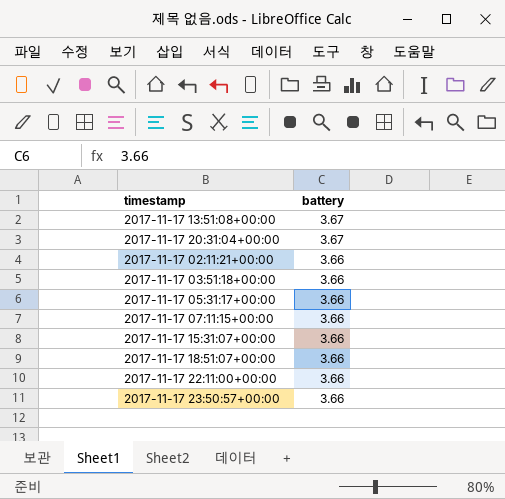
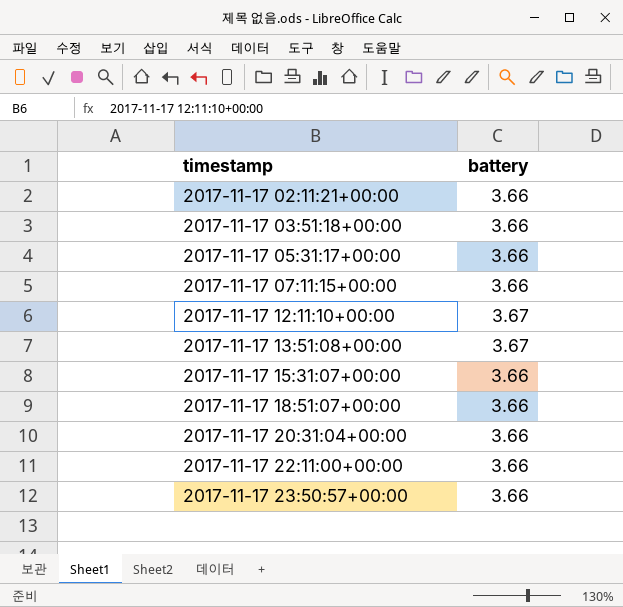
row order: battery descending -> timestamp ascending
row 2017-11-17 12:11:10+00:00: none -> 3.67
2017-11-17 20:31:04+00:00 | battery: 3.67 -> 3.66

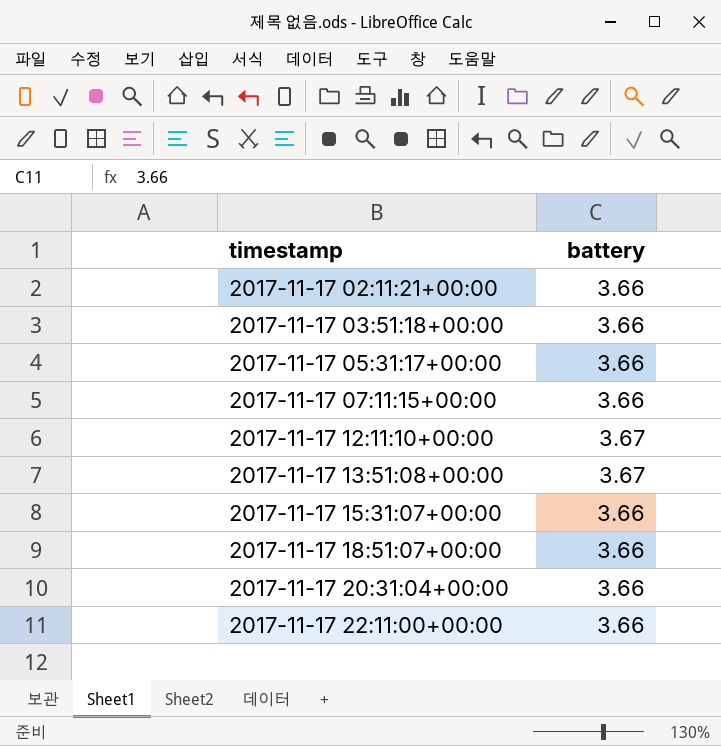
row 2017-11-17 23:50:57+00:00: 3.66 -> none

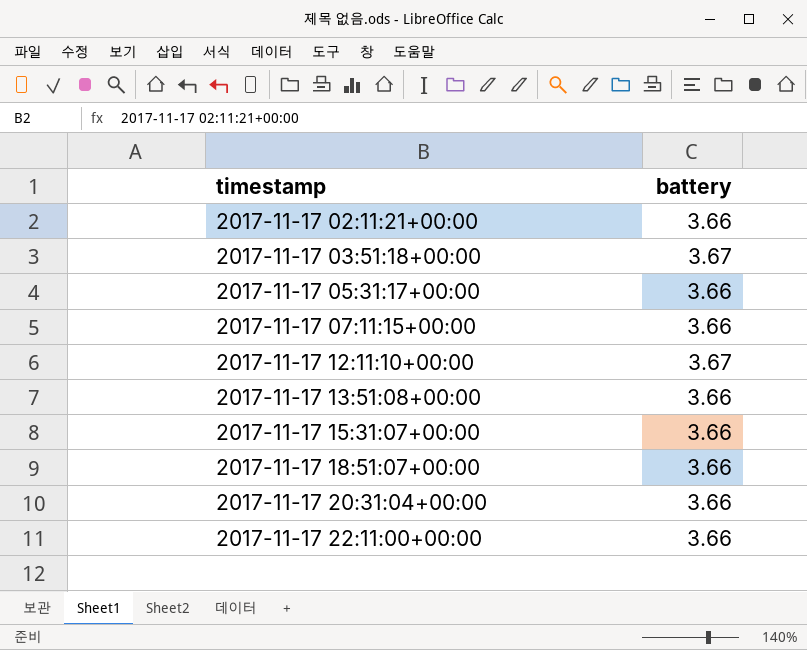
2017-11-17 03:51:18+00:00 | battery: 3.66 -> 3.67
2017-11-17 13:51:08+00:00 | battery: 3.67 -> 3.66

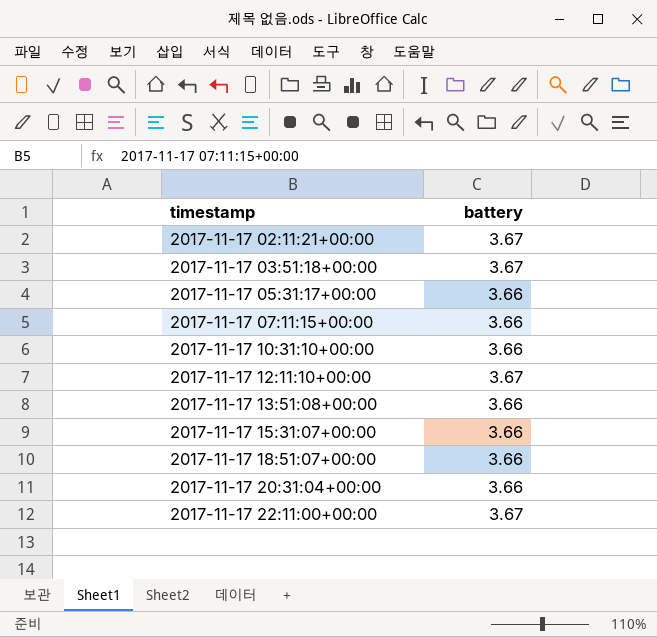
2017-11-17 02:11:21+00:00 | battery: 3.66 -> 3.67
row 2017-11-17 10:31:10+00:00: none -> 3.66
2017-11-17 22:11:00+00:00 | battery: 3.66 -> 3.67

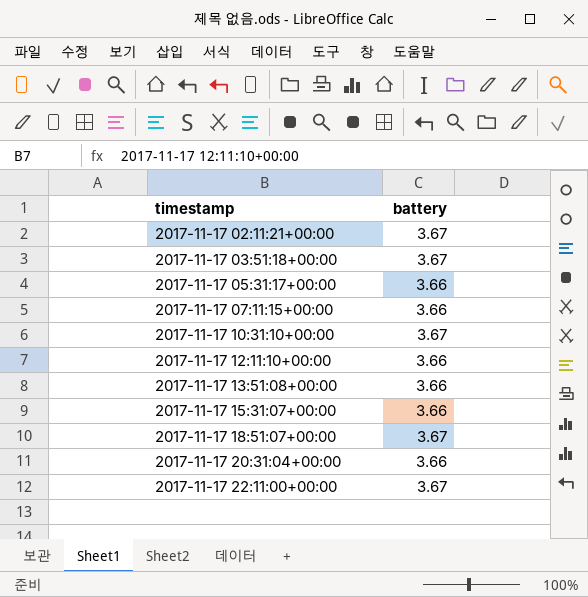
2017-11-17 10:31:10+00:00 | battery: 3.66 -> 3.67
2017-11-17 12:11:10+00:00 | battery: 3.67 -> 3.66
2017-11-17 18:51:07+00:00 | battery: 3.66 -> 3.67

